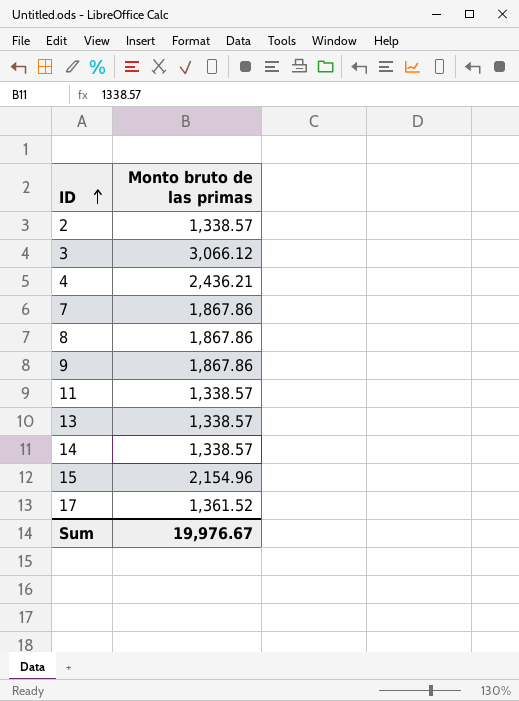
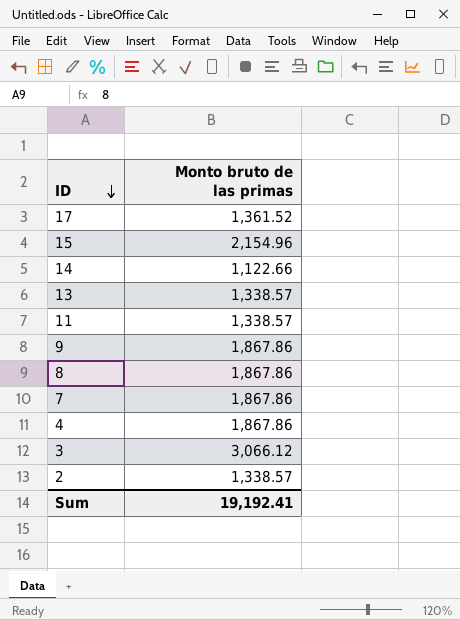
row order: ID ascending -> ID descending
14 | Monto bruto de las primas: 1,338.57 -> 1,122.66
4 | Monto bruto de las primas: 2,436.21 -> 1,867.86
Sum | Monto bruto de las primas: 19,976.67 -> 19,192.41

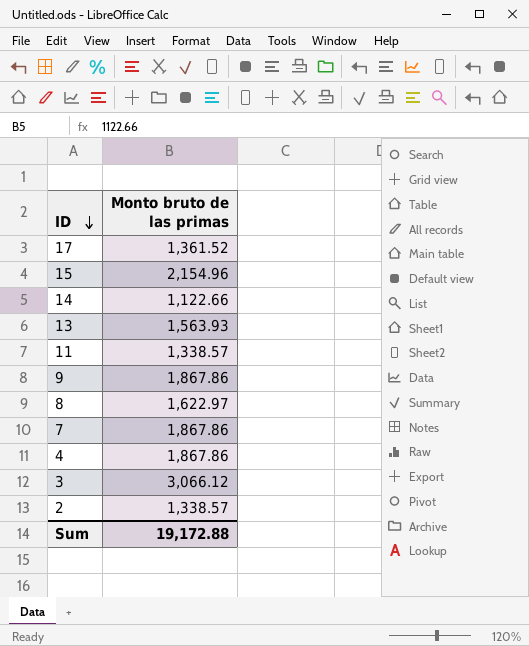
13 | Monto bruto de las primas: 1,338.57 -> 1,563.93
8 | Monto bruto de las primas: 1,867.86 -> 1,622.97
Sum | Monto bruto de las primas: 19,192.41 -> 19,172.88

